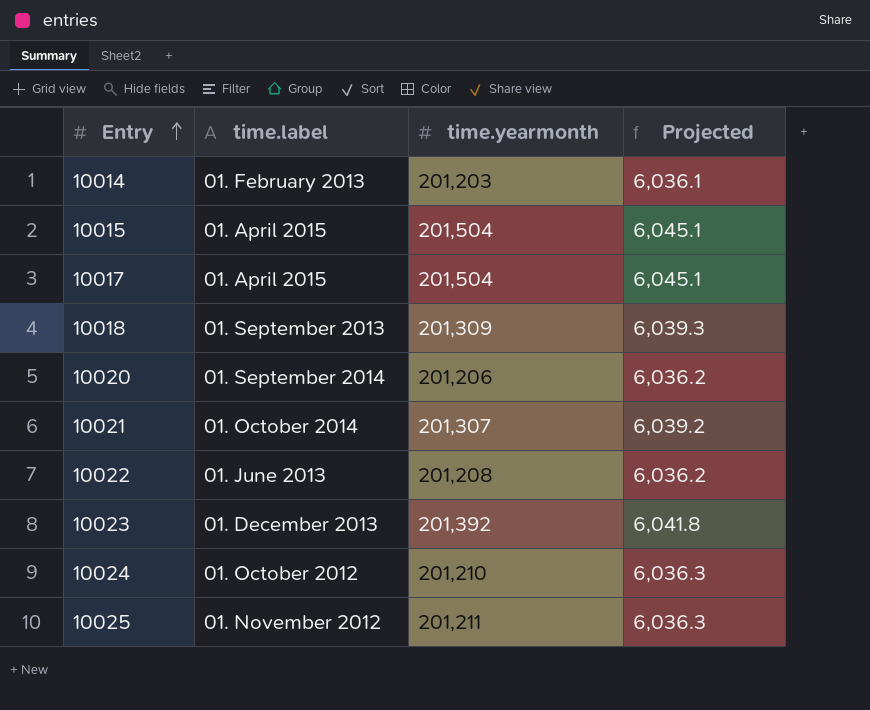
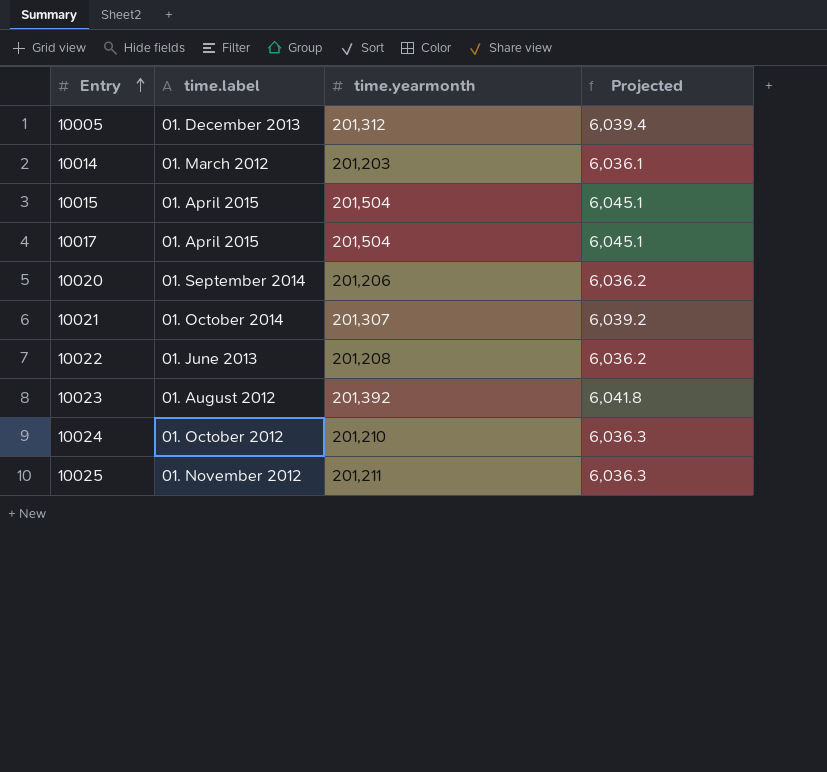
row 10018: 01. September 2013 | 201,309 | 6,039.3 -> none
row 10005: none -> 01. December 2013 | 201,312 | 6,039.4
10014 | time.label: 01. February 2013 -> 01. March 2012
10023 | time.label: 01. December 2013 -> 01. August 2012

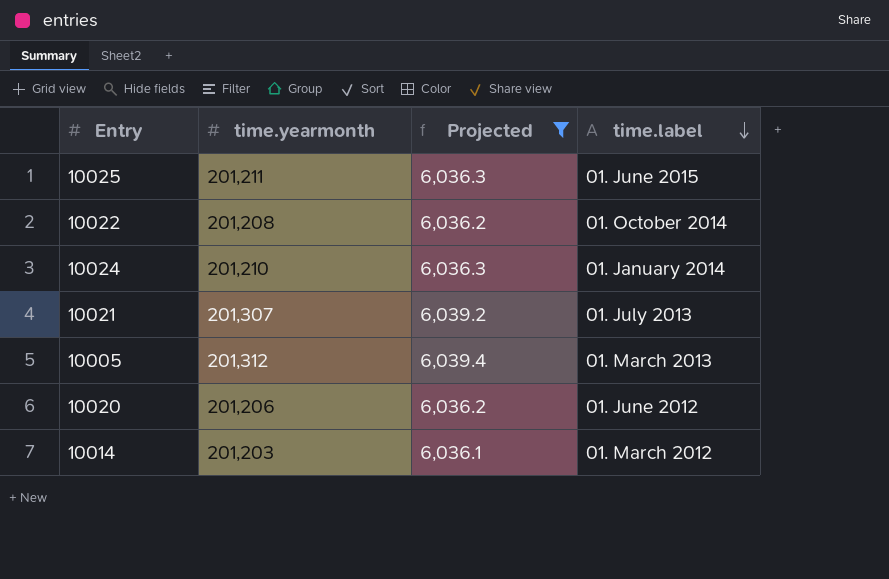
filter: none -> Projected <= 6,039.4
row order: Entry ascending -> time.label descending
column time.label | position: 2 -> 4
10025 | time.label: 01. November 2012 -> 01. June 2015
10022 | time.label: 01. June 2013 -> 01. October 2014
10024 | time.label: 01. October 2012 -> 01. January 2014
10021 | time.label: 01. October 2014 -> 01. July 2013
10005 | time.label: 01. December 2013 -> 01. March 2013
10020 | time.label: 01. September 2014 -> 01. June 2012

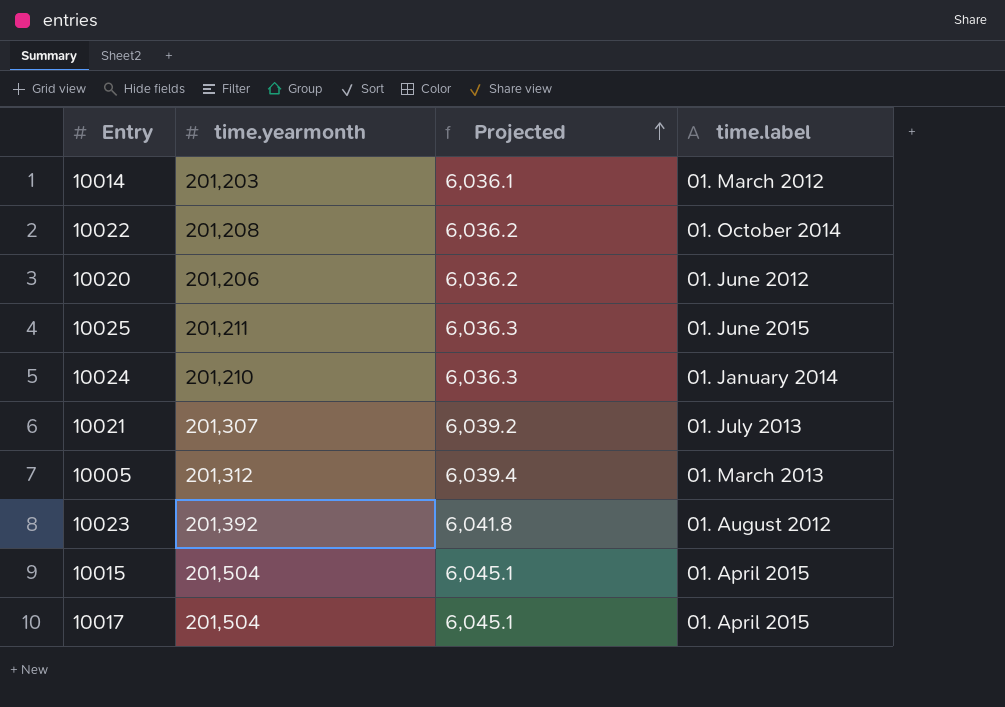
filter: Projected <= 6,039.4 -> none
row order: time.label descending -> Projected ascending

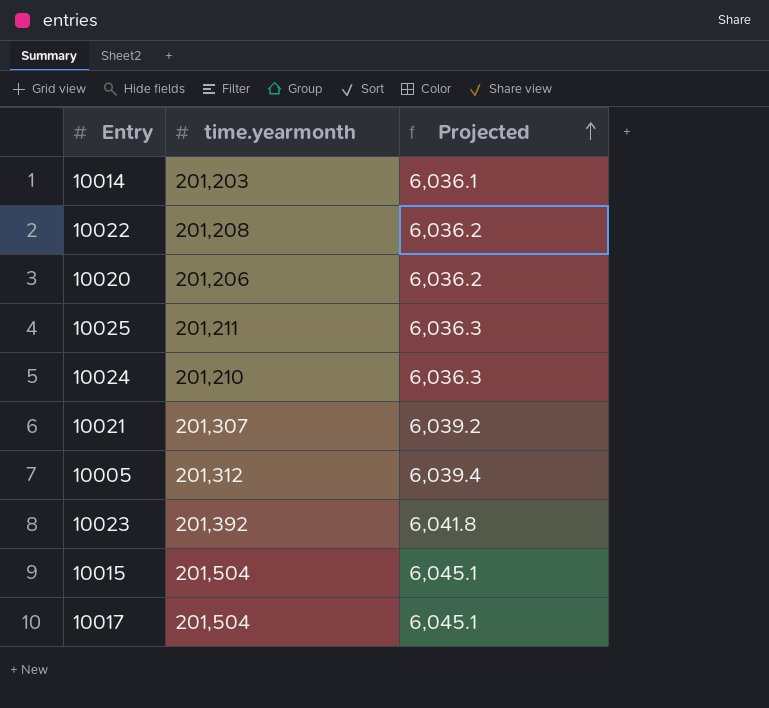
column time.label | position: 4 -> none

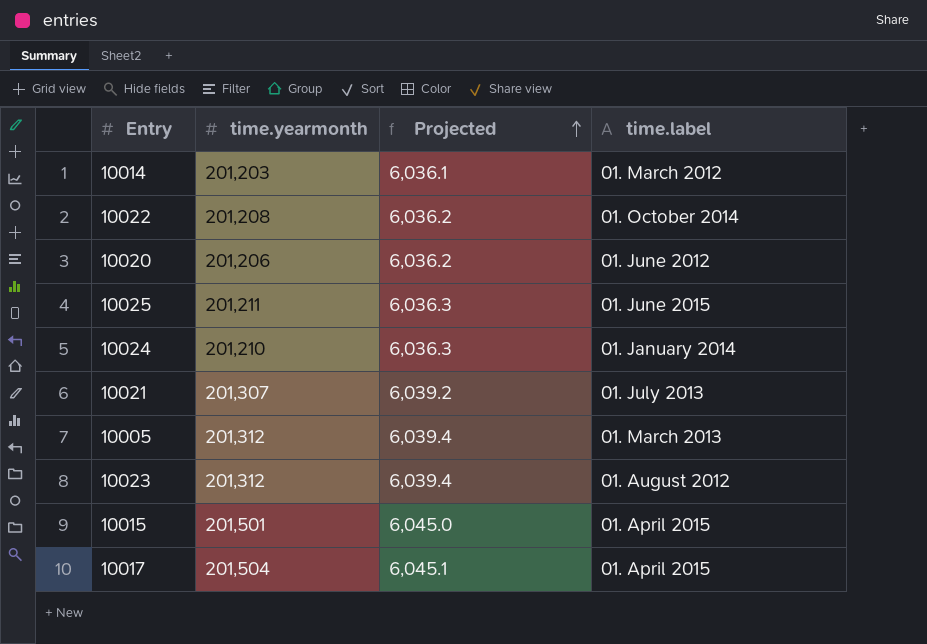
column time.label | position: none -> 4
10023 | time.yearmonth: 201,392 -> 201,312
10023 | Projected: 6,041.8 -> 6,039.4
10015 | time.yearmonth: 201,504 -> 201,501
10015 | Projected: 6,045.1 -> 6,045.0

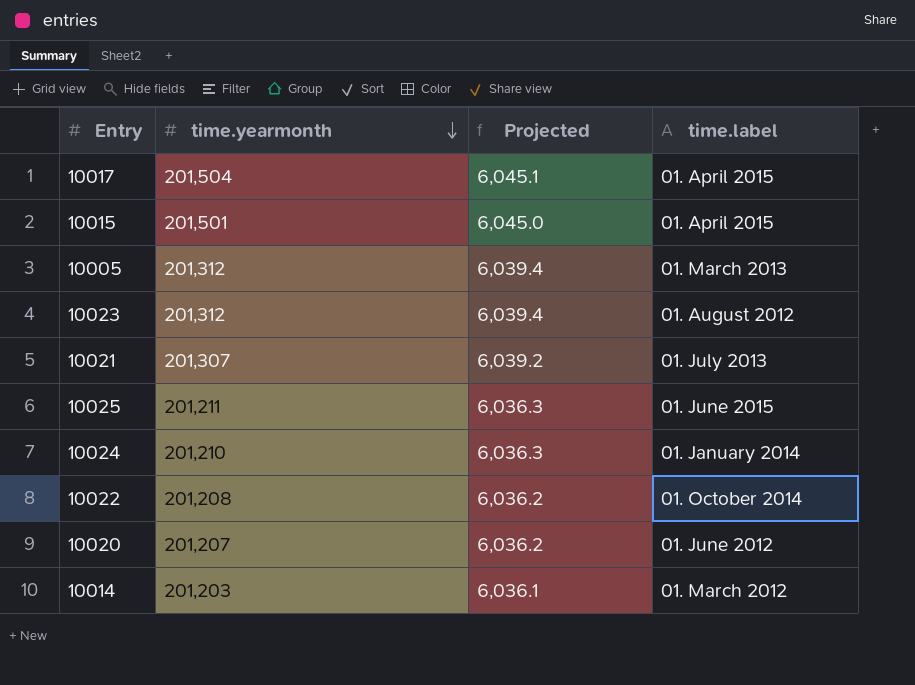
row order: Projected ascending -> time.yearmonth descending
10020 | time.yearmonth: 201,206 -> 201,207

